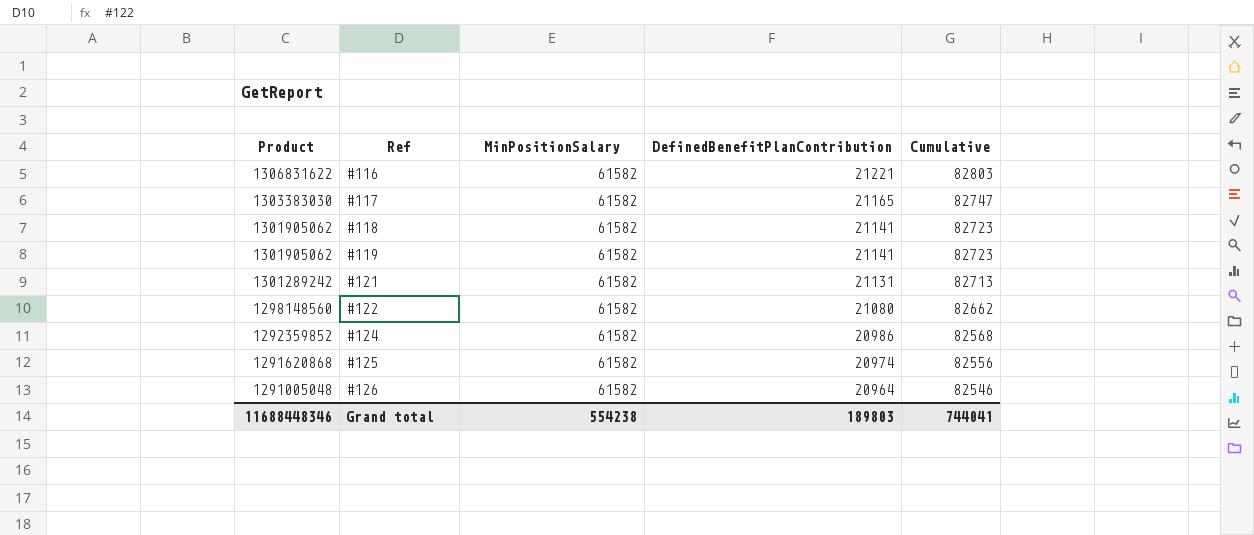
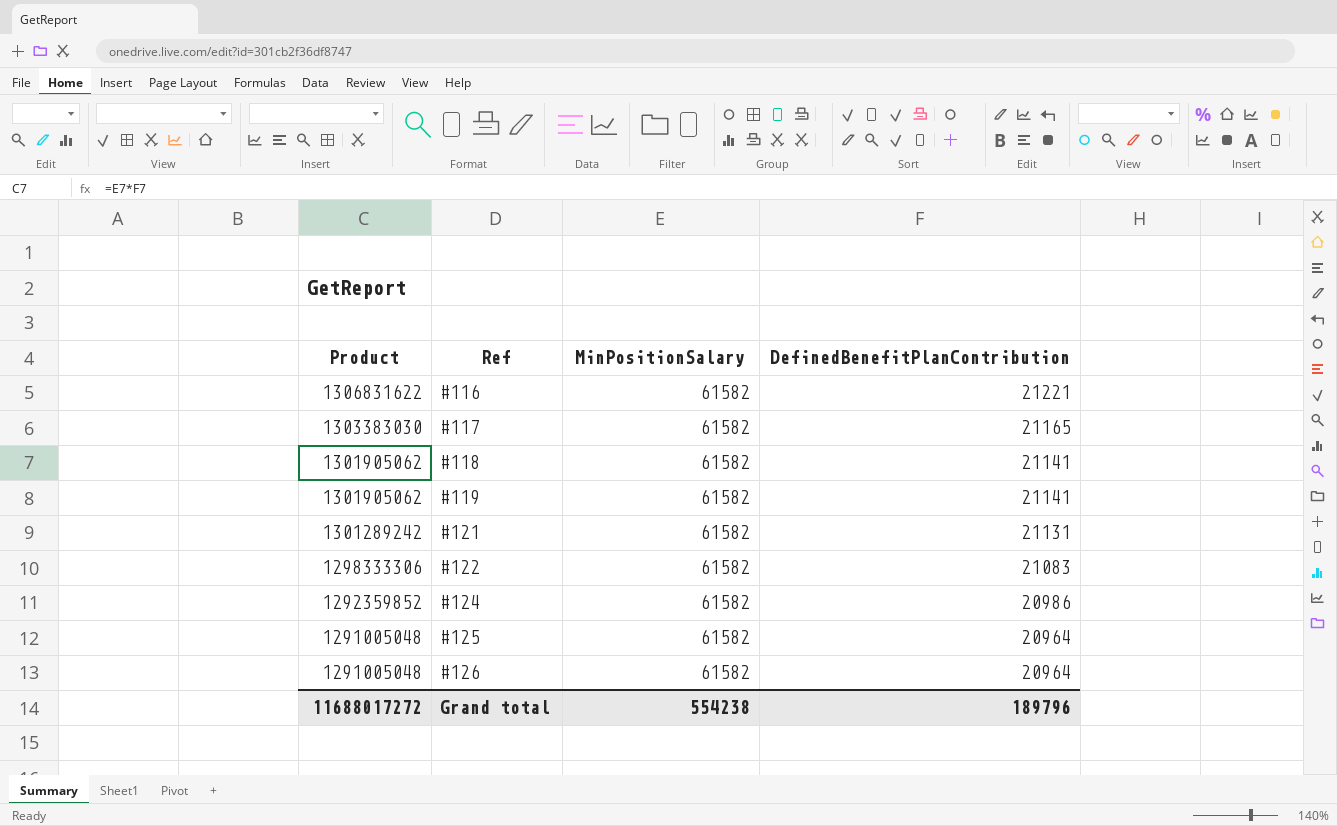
column Cumulative | formula: [MinPositionSalary] + [DefinedBenefitPlanContribution] -> none
#122 | Product: 1298148560 -> 1298333306
#122 | DefinedBenefitPlanContribution: 21080 -> 21083
#125 | Product: 1291620868 -> 1291005048
#125 | DefinedBenefitPlanContribution: 20974 -> 20964
Grand total | Product: 11688448346 -> 11688017272
Grand total | DefinedBenefitPlanContribution: 189803 -> 189796

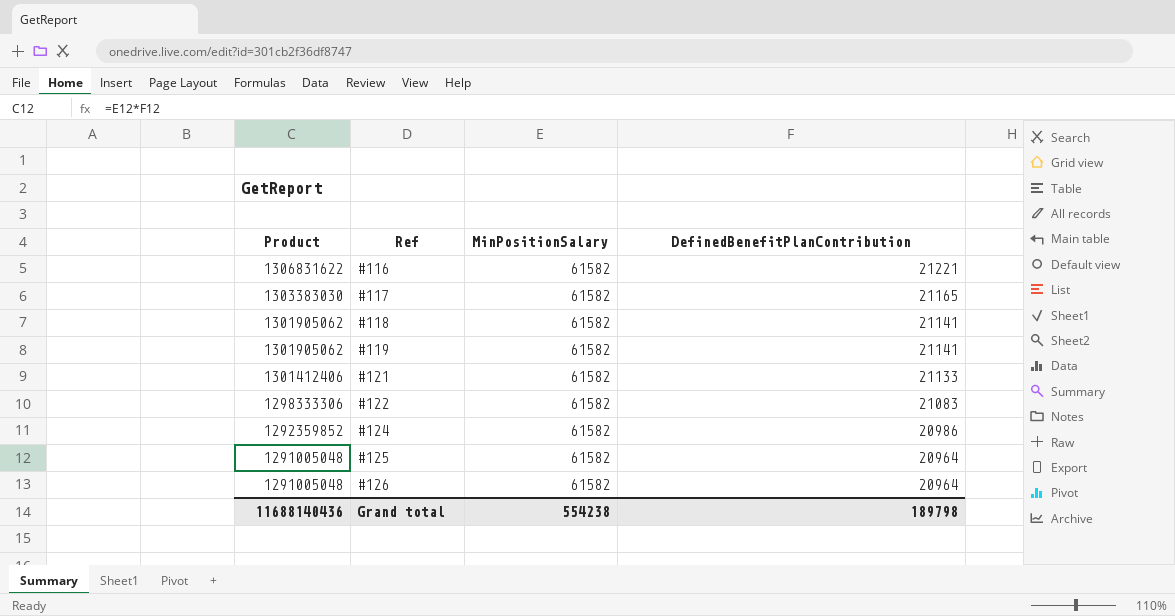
#121 | Product: 1301289242 -> 1301412406
#121 | DefinedBenefitPlanContribution: 21131 -> 21133
Grand total | Product: 11688017272 -> 11688140436
Grand total | DefinedBenefitPlanContribution: 189796 -> 189798

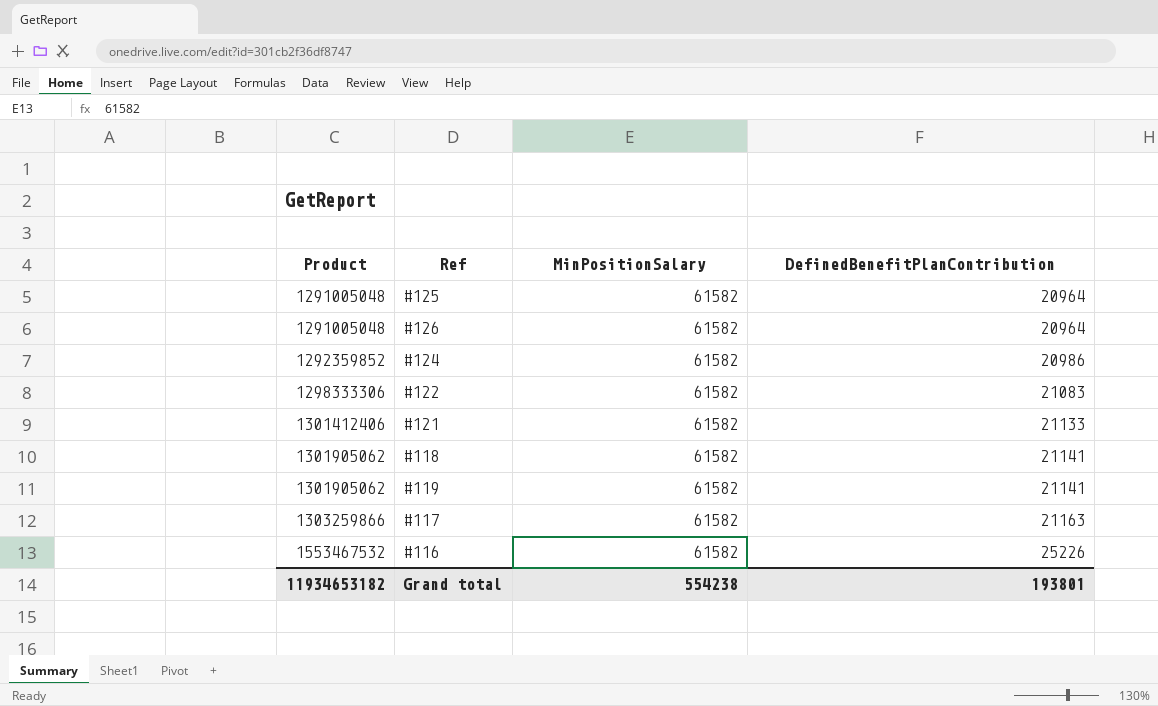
row order: Product descending -> Product ascending
#117 | Product: 1303383030 -> 1303259866
#117 | DefinedBenefitPlanContribution: 21165 -> 21163
#116 | Product: 1306831622 -> 1553467532
#116 | DefinedBenefitPlanContribution: 21221 -> 25226
Grand total | Product: 11688140436 -> 11934653182
Grand total | DefinedBenefitPlanContribution: 189798 -> 193801

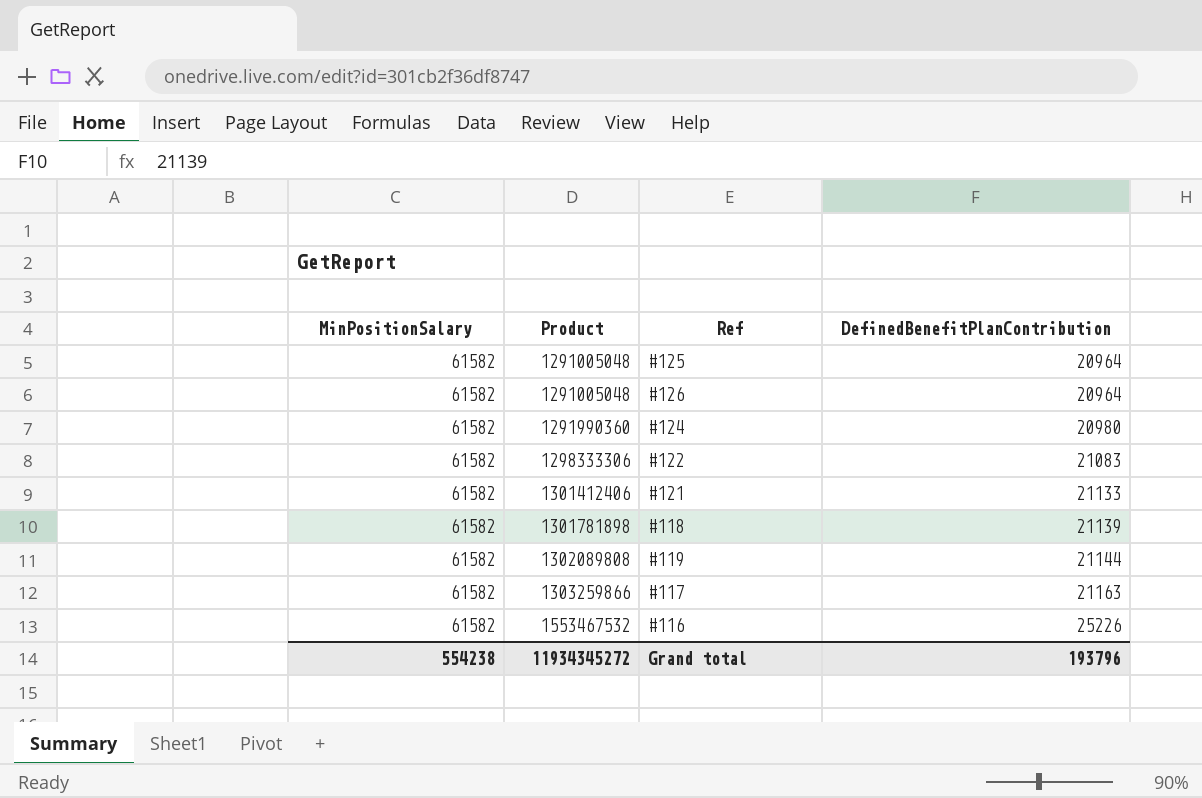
column MinPositionSalary | position: 3 -> 1
#124 | Product: 1292359852 -> 1291990360
#124 | DefinedBenefitPlanContribution: 20986 -> 20980
#118 | Product: 1301905062 -> 1301781898
#118 | DefinedBenefitPlanContribution: 21141 -> 21139
#119 | Product: 1301905062 -> 1302089808
#119 | DefinedBenefitPlanContribution: 21141 -> 21144
Grand total | Product: 11934653182 -> 11934345272
Grand total | DefinedBenefitPlanContribution: 193801 -> 193796

